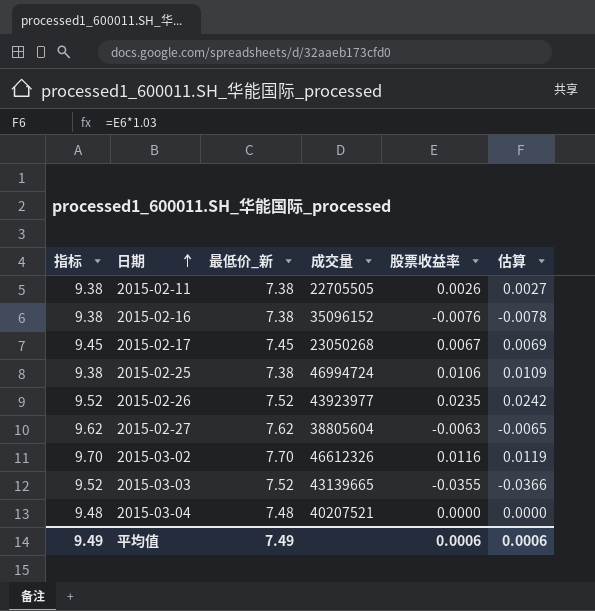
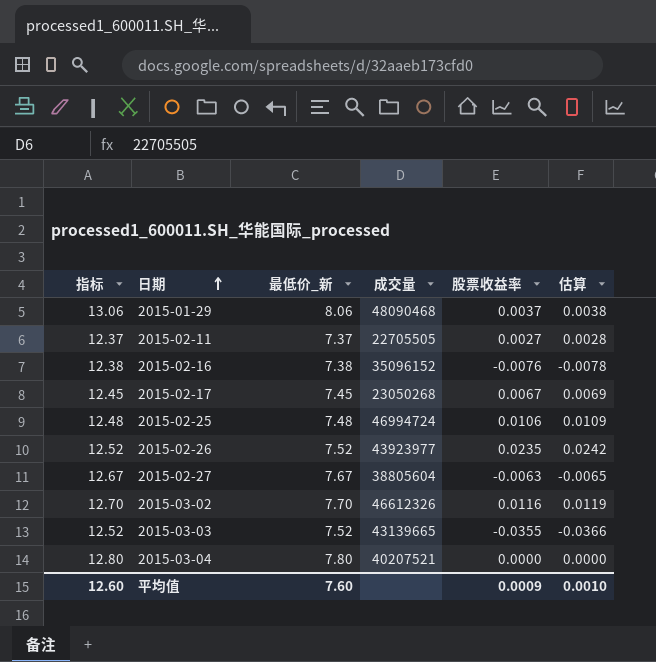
column 指标 | formula: [最低价_新] + 2 -> [最低价_新] + 5
row 2015-01-29: none -> 13.06 | 8.06 | 48090468 | 0.0037 | 0.0038
2015-02-11 | 最低价_新: 7.38 -> 7.37
2015-02-11 | 股票收益率: 0.0026 -> 0.0027
2015-02-11 | 估算: 0.0027 -> 0.0028
2015-02-25 | 最低价_新: 7.38 -> 7.48
2015-02-27 | 最低价_新: 7.62 -> 7.67
2015-03-04 | 最低价_新: 7.48 -> 7.80
平均值 | 指标: 9.49 -> 12.60
平均值 | 最低价_新: 7.49 -> 7.60
平均值 | 股票收益率: 0.0006 -> 0.0009
平均值 | 估算: 0.0006 -> 0.0010

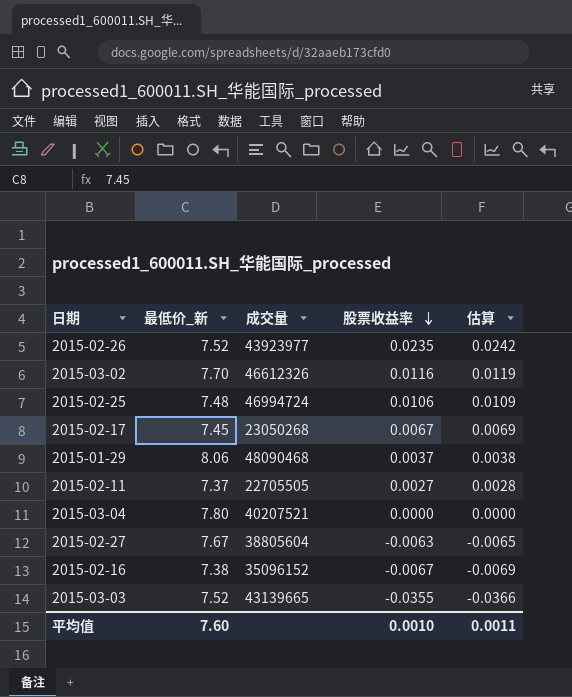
row order: 日期 ascending -> 股票收益率 descending
column 指标 | formula: [最低价_新] + 5 -> none
2015-02-16 | 股票收益率: -0.0076 -> -0.0067
2015-02-16 | 估算: -0.0078 -> -0.0069
平均值 | 股票收益率: 0.0009 -> 0.0010
平均值 | 估算: 0.0010 -> 0.0011

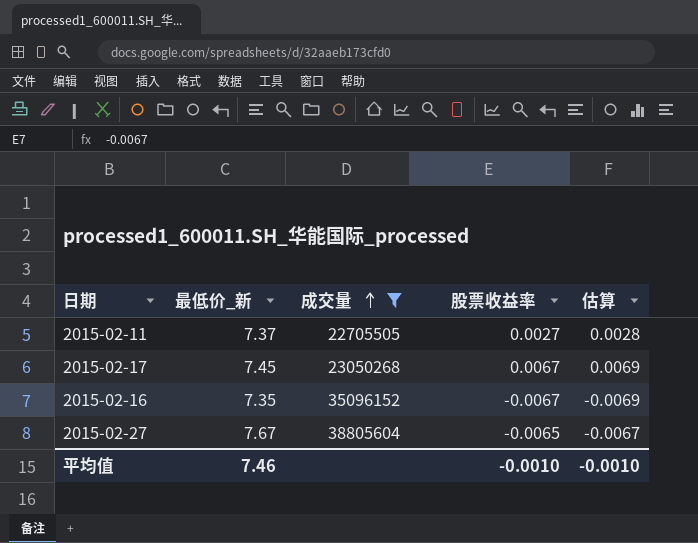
filter: none -> 成交量 <= 38805604
row order: 股票收益率 descending -> 成交量 ascending
2015-02-16 | 最低价_新: 7.38 -> 7.35
2015-02-27 | 股票收益率: -0.0063 -> -0.0065
2015-02-27 | 估算: -0.0065 -> -0.0067
平均值 | 最低价_新: 7.60 -> 7.46
平均值 | 股票收益率: 0.0010 -> -0.0010
平均值 | 估算: 0.0011 -> -0.0010

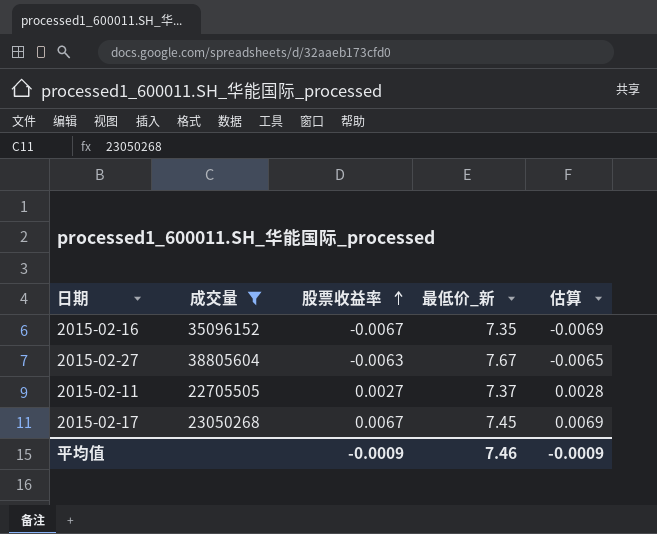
row order: 成交量 ascending -> 股票收益率 ascending
column 最低价_新 | position: 2 -> 4
2015-02-27 | 股票收益率: -0.0065 -> -0.0063
2015-02-27 | 估算: -0.0067 -> -0.0065
平均值 | 股票收益率: -0.0010 -> -0.0009
平均值 | 估算: -0.0010 -> -0.0009

